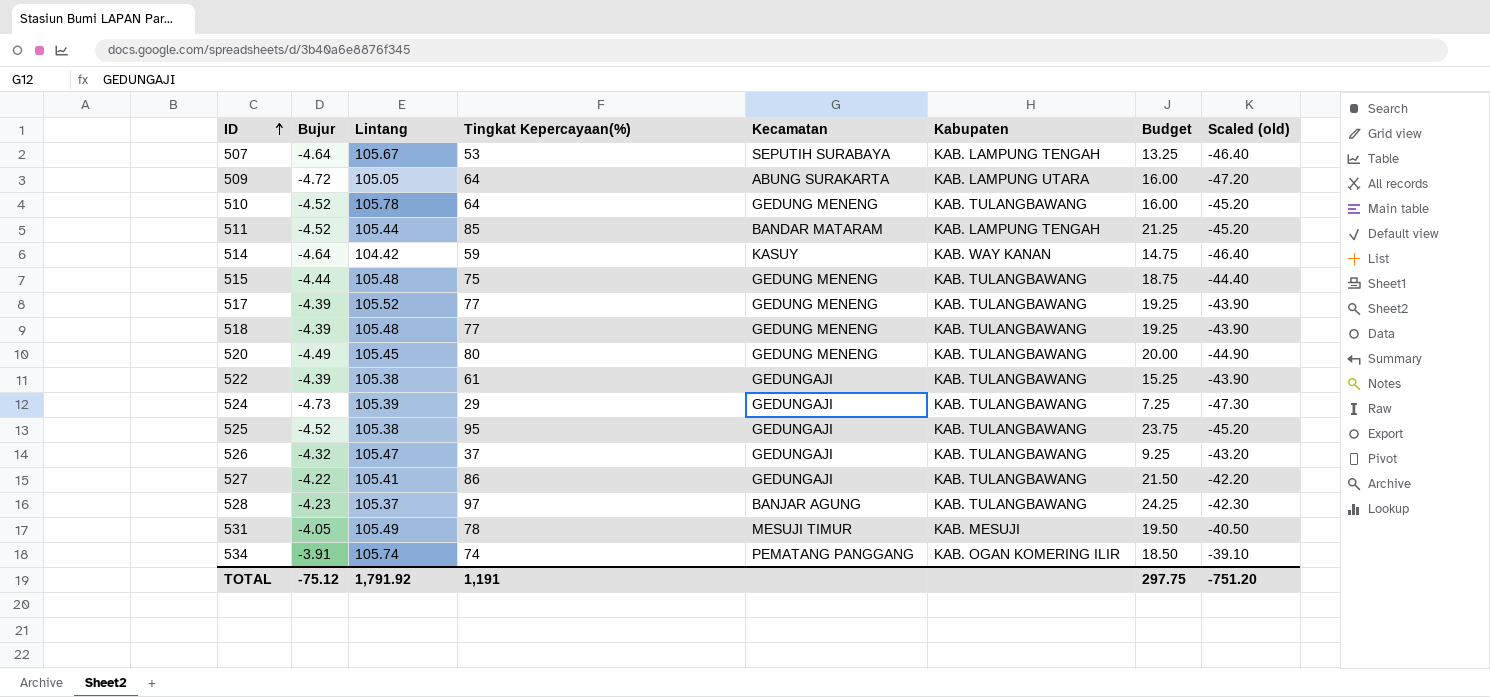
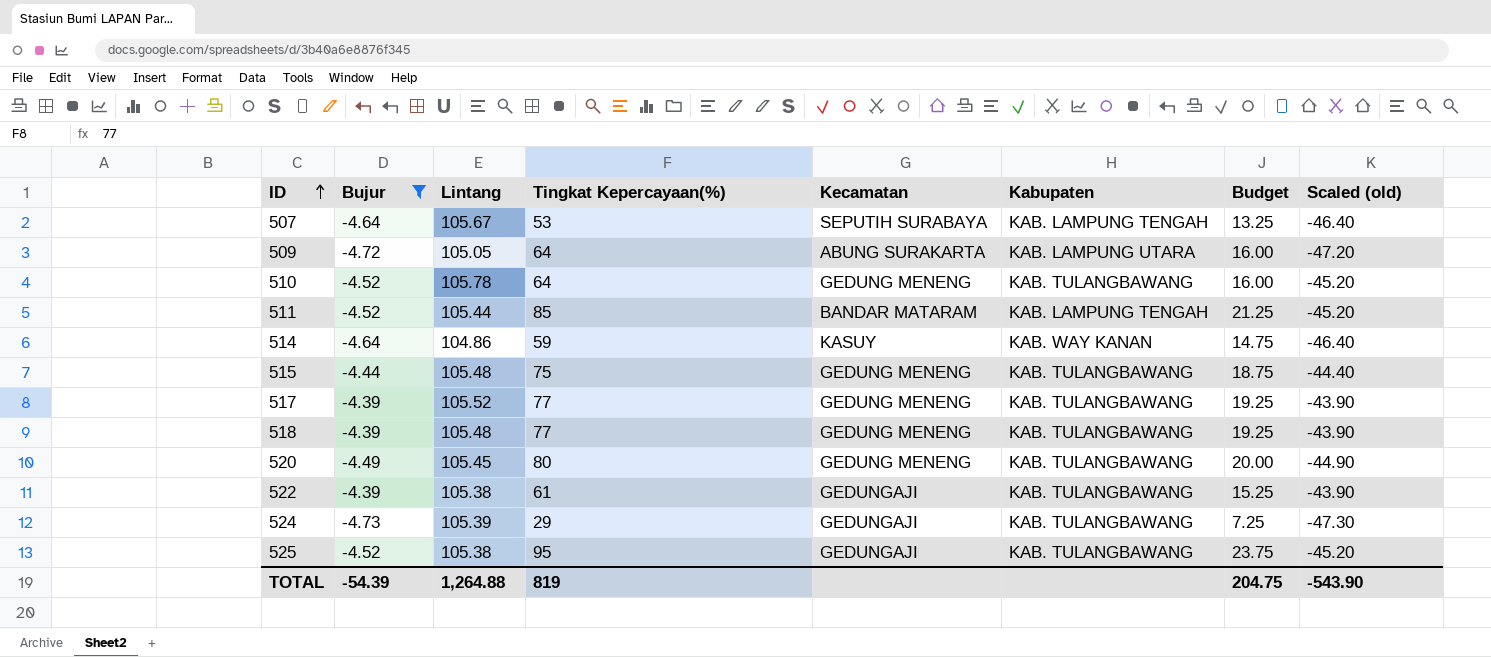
filter: none -> Bujur <= -4.39
514 | Lintang: 104.42 -> 104.86
TOTAL | Bujur: -75.12 -> -54.39
TOTAL | Lintang: 1,791.92 -> 1,264.88
TOTAL | Tingkat Kepercayaan(%): 1,191 -> 819
TOTAL | Budget: 297.75 -> 204.75
TOTAL | Scaled (old): -751.20 -> -543.90

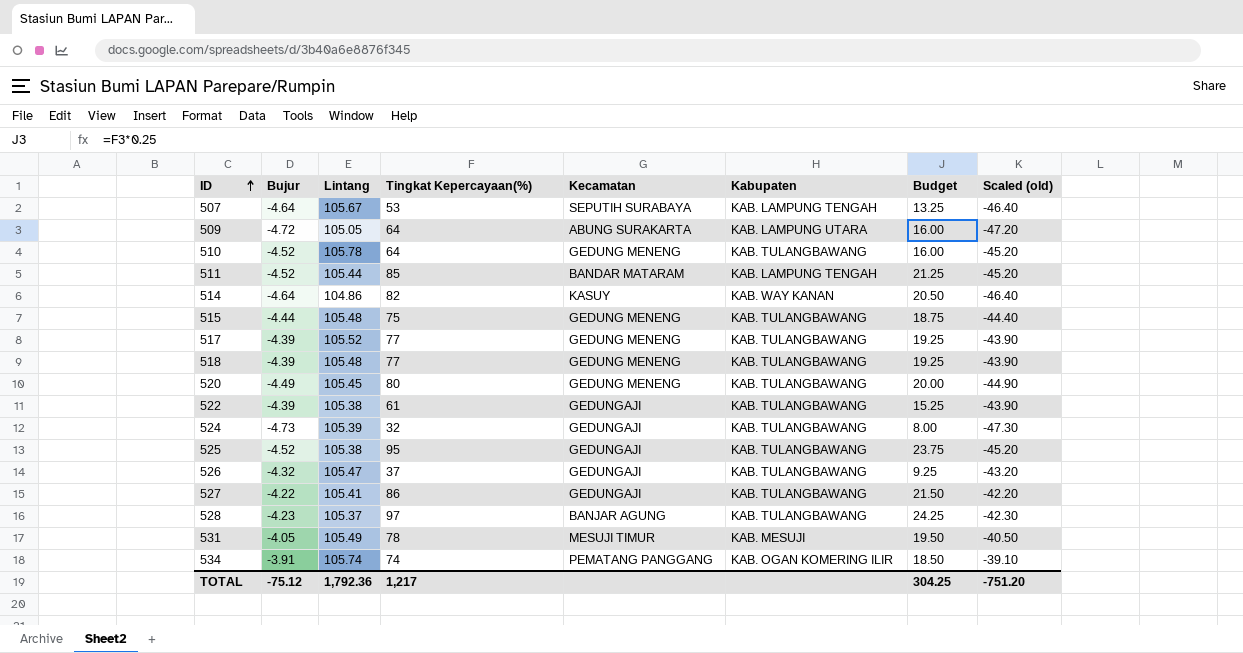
filter: Bujur <= -4.39 -> none
514 | Tingkat Kepercayaan(%): 59 -> 82
514 | Budget: 14.75 -> 20.50
524 | Tingkat Kepercayaan(%): 29 -> 32
524 | Budget: 7.25 -> 8.00
TOTAL | Bujur: -54.39 -> -75.12
TOTAL | Lintang: 1,264.88 -> 1,792.36
TOTAL | Tingkat Kepercayaan(%): 819 -> 1,217
TOTAL | Budget: 204.75 -> 304.25
TOTAL | Scaled (old): -543.90 -> -751.20

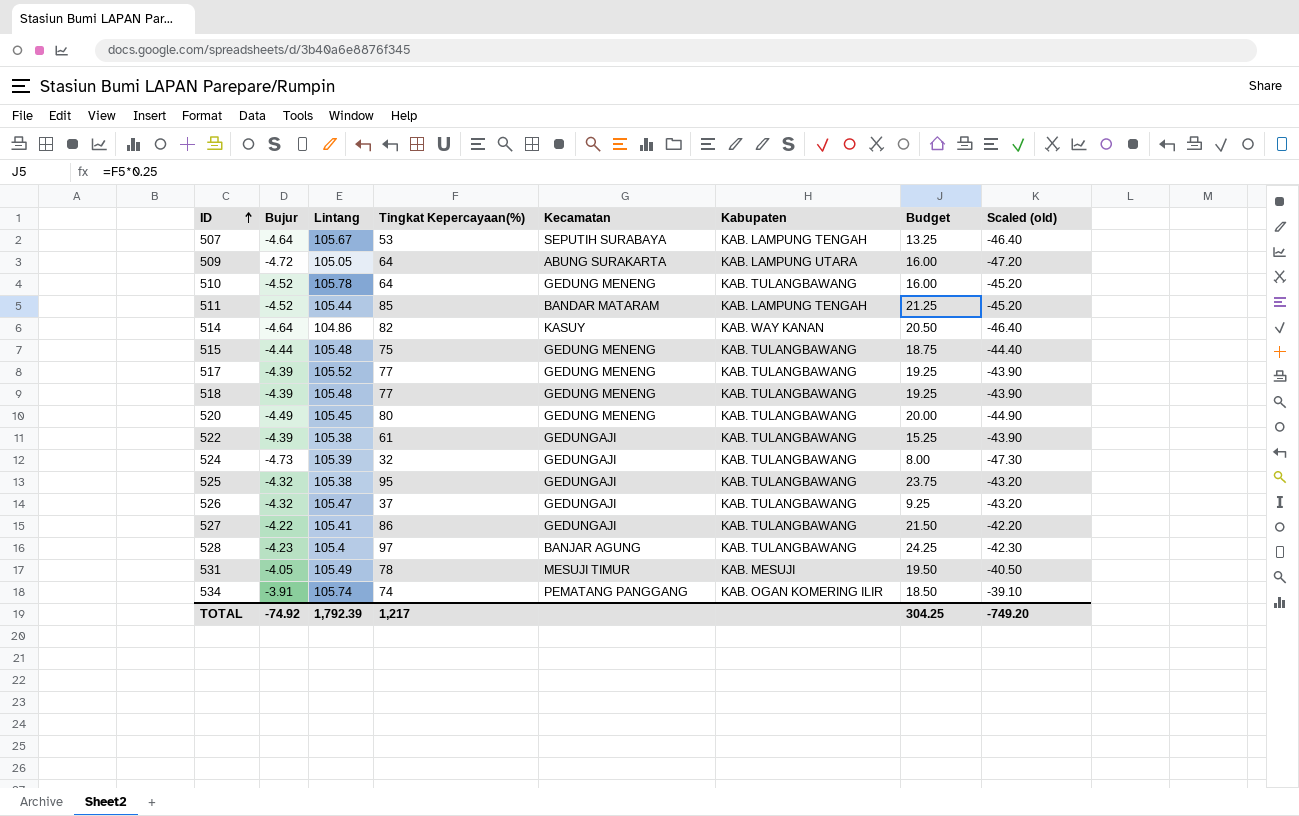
525 | Bujur: -4.52 -> -4.32
525 | Scaled (old): -45.20 -> -43.20
528 | Lintang: 105.37 -> 105.4
TOTAL | Bujur: -75.12 -> -74.92
TOTAL | Lintang: 1,792.36 -> 1,792.39
TOTAL | Scaled (old): -751.20 -> -749.20

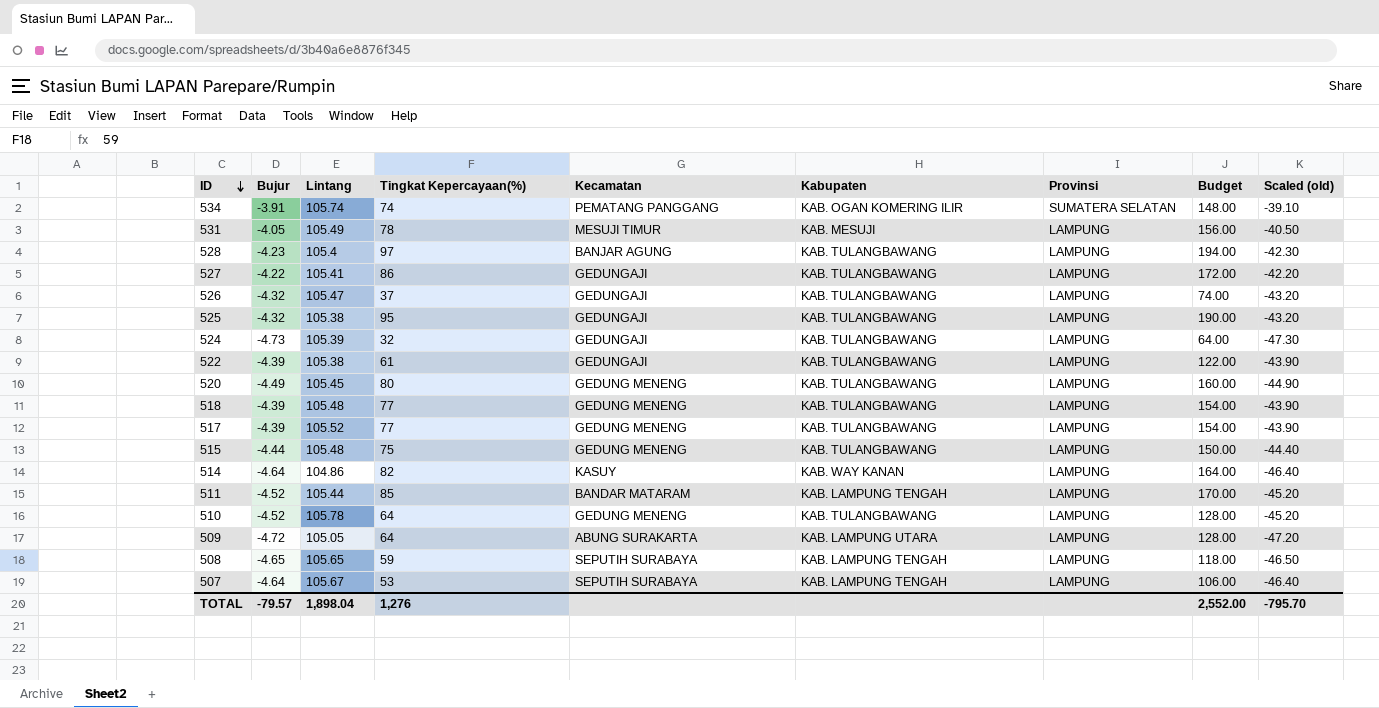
row order: ID ascending -> ID descending
column Provinsi | position: none -> 7
column Budget | formula: [Tingkat Kepercayaan(%)] * 0.25 -> [Tingkat Kepercayaan(%)] * 2
row 508: none -> -4.65 | 105.65 | 59 | SEPUTIH SURABAYA | KAB. LAMPUNG TENGAH | LAMPUNG | 118.00 | -46.50
TOTAL | Bujur: -74.92 -> -79.57
TOTAL | Lintang: 1,792.39 -> 1,898.04
TOTAL | Tingkat Kepercayaan(%): 1,217 -> 1,276
TOTAL | Budget: 304.25 -> 2,552.00
TOTAL | Scaled (old): -749.20 -> -795.70

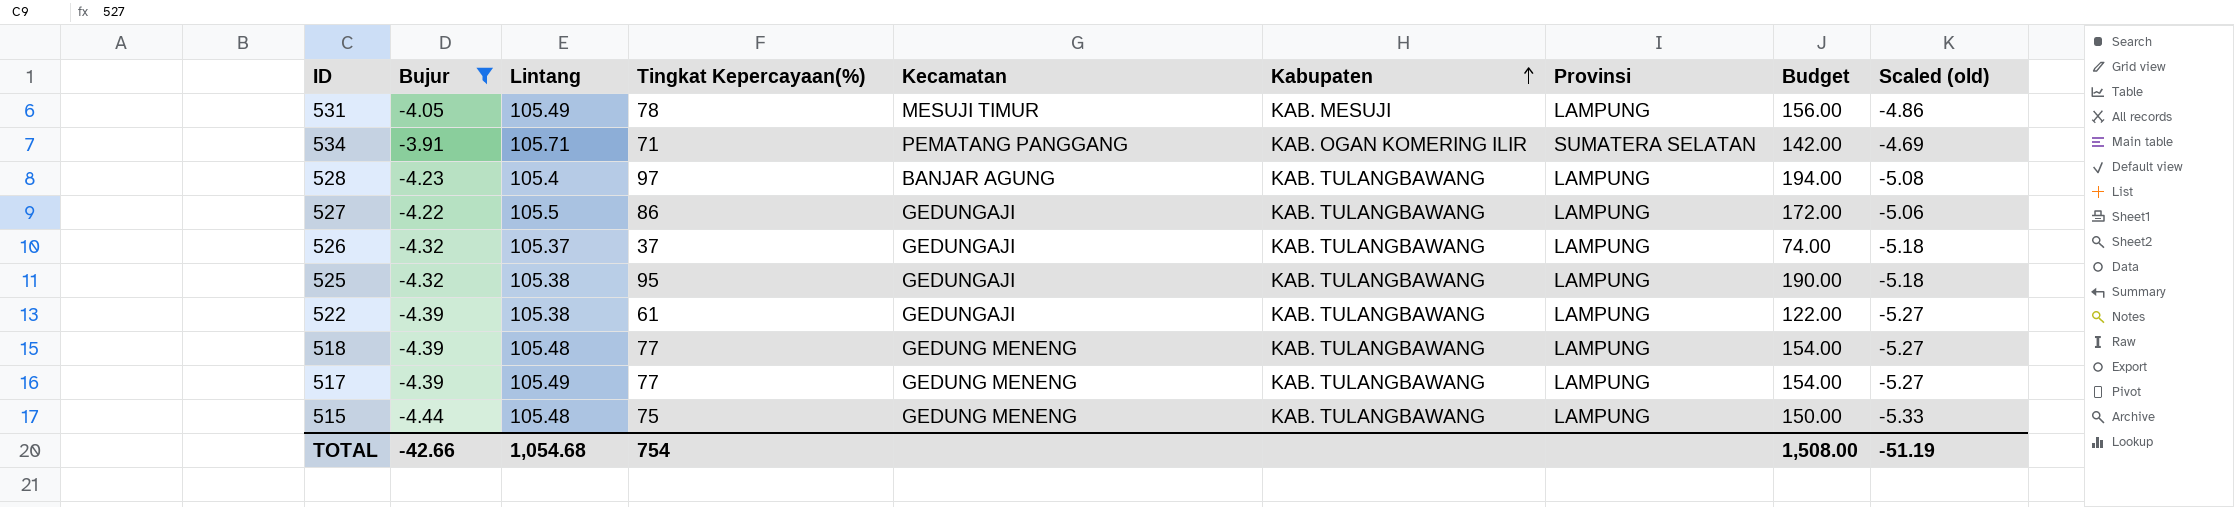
filter: none -> Bujur >= -4.44
row order: ID descending -> Kabupaten ascending
column Scaled (old) | formula: [Bujur] * 10 -> [Bujur] * 1.2
534 | Lintang: 105.74 -> 105.71
534 | Tingkat Kepercayaan(%): 74 -> 71
534 | Budget: 148.00 -> 142.00
527 | Lintang: 105.41 -> 105.5
526 | Lintang: 105.47 -> 105.37
517 | Lintang: 105.52 -> 105.49
TOTAL | Bujur: -79.57 -> -42.66
TOTAL | Lintang: 1,898.04 -> 1,054.68
TOTAL | Tingkat Kepercayaan(%): 1,276 -> 754
TOTAL | Budget: 2,552.00 -> 1,508.00
TOTAL | Scaled (old): -795.70 -> -51.19

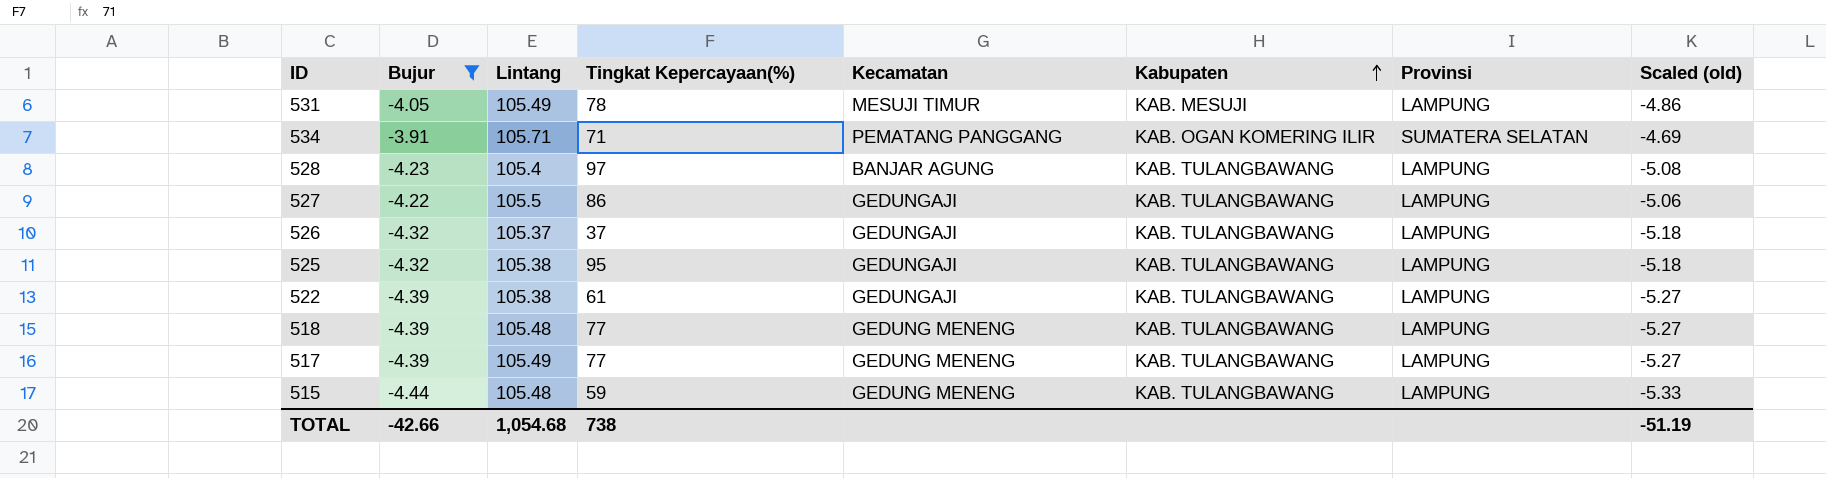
column Budget | formula: [Tingkat Kepercayaan(%)] * 2 -> none
515 | Tingkat Kepercayaan(%): 75 -> 59
TOTAL | Tingkat Kepercayaan(%): 754 -> 738

